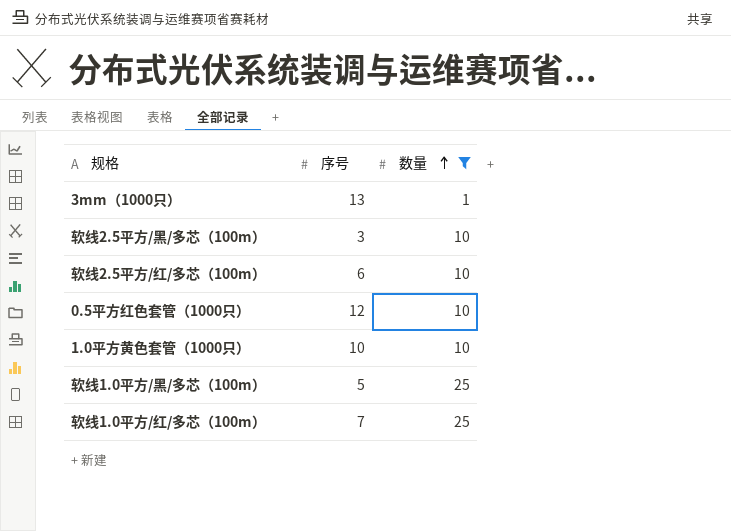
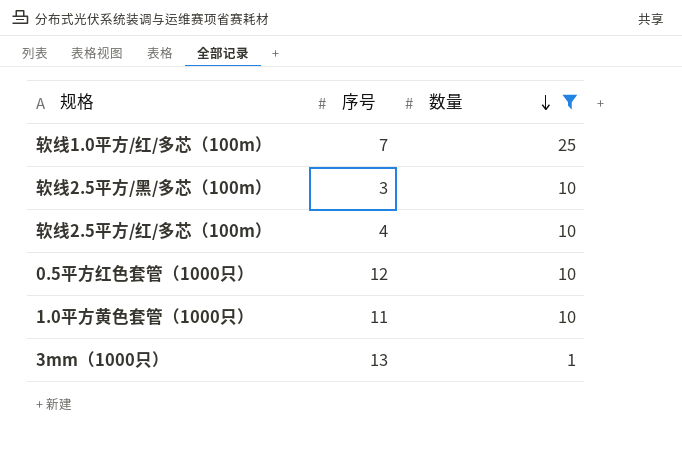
row order: 数量 ascending -> 数量 descending
row 软线1.0平方/黑/多芯（100m）: 5 | 25 -> none
软线2.5平方/红/多芯（100m） | 序号: 6 -> 4
1.0平方黄色套管（1000只） | 序号: 10 -> 11

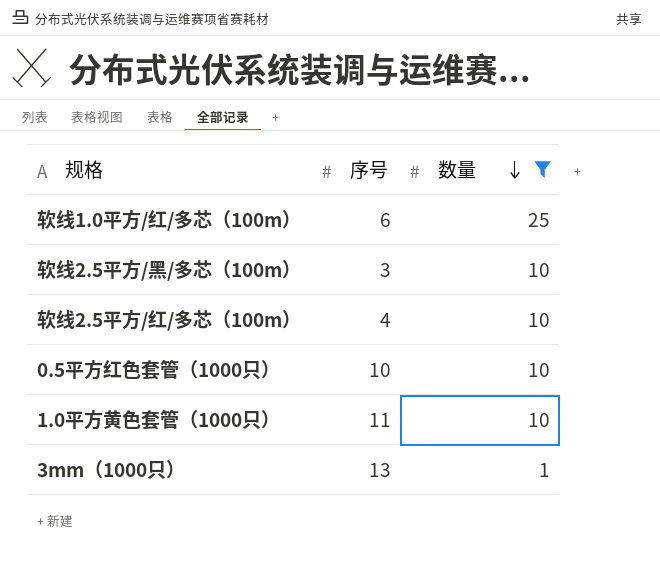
软线1.0平方/红/多芯（100m） | 序号: 7 -> 6
0.5平方红色套管（1000只） | 序号: 12 -> 10

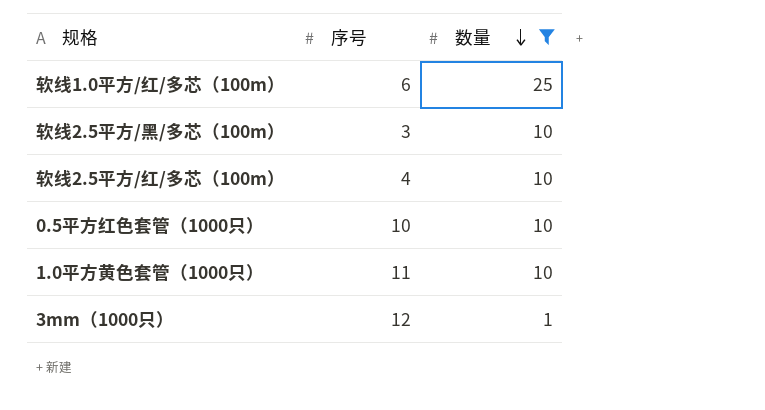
3mm（1000只） | 序号: 13 -> 12

